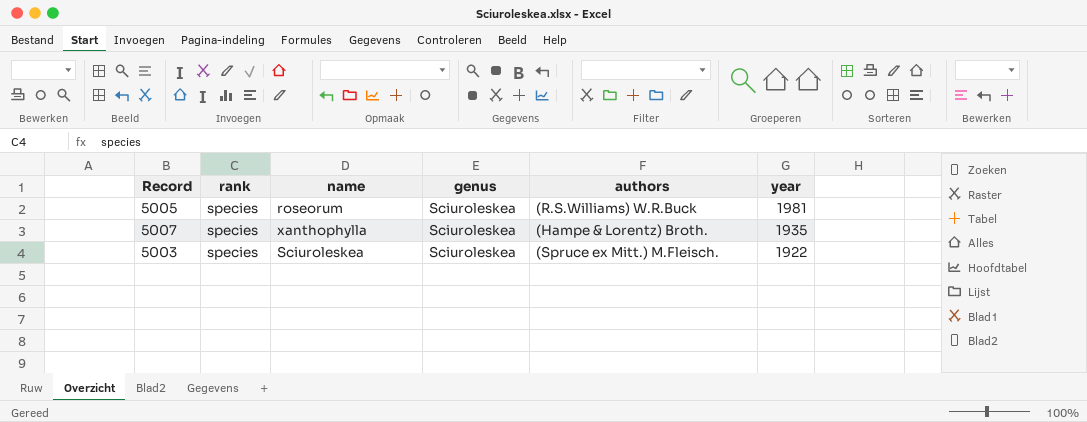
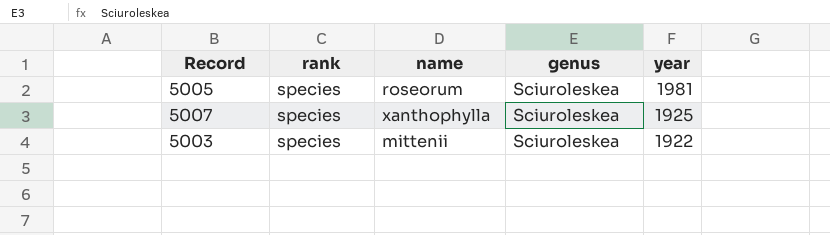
column authors | position: 5 -> none
5007 | year: 1935 -> 1925
5003 | name: Sciuroleskea -> mittenii

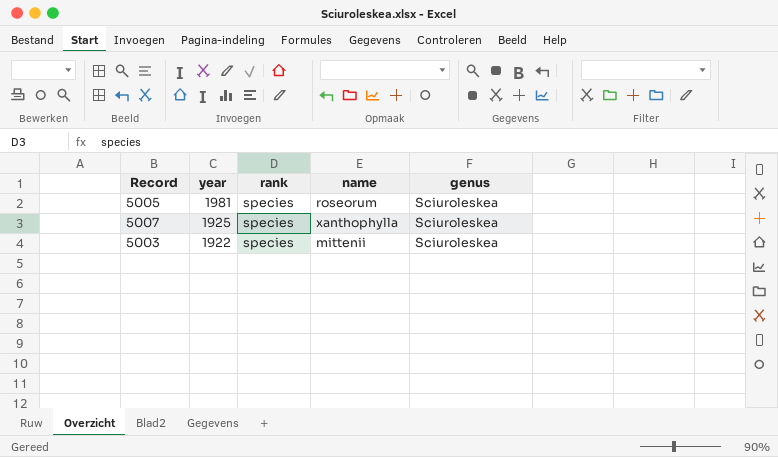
column year | position: 5 -> 2

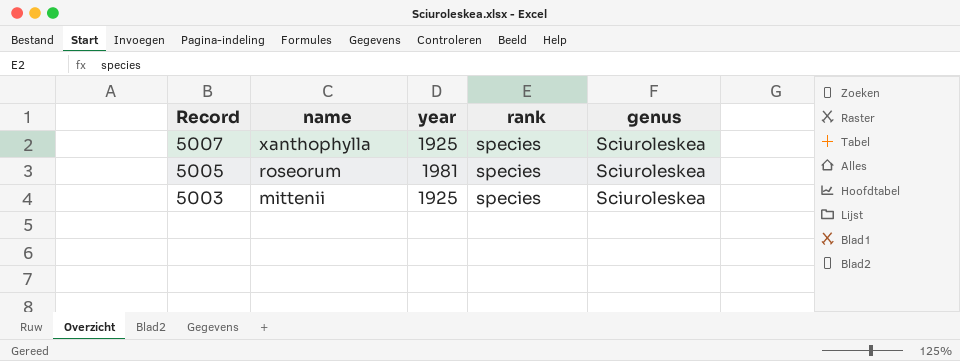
row order: year descending -> Record descending
column name | position: 4 -> 2
5003 | year: 1922 -> 1925

